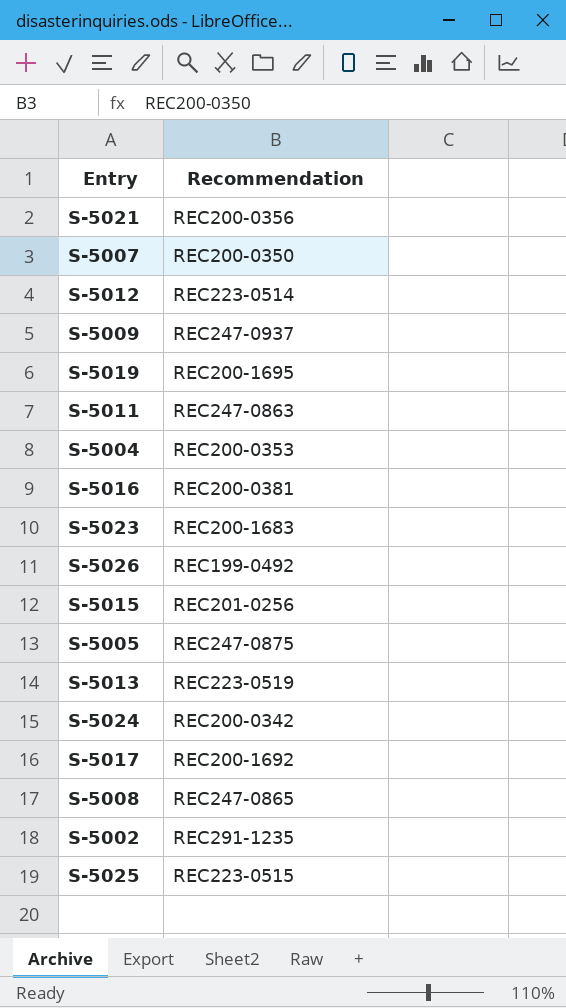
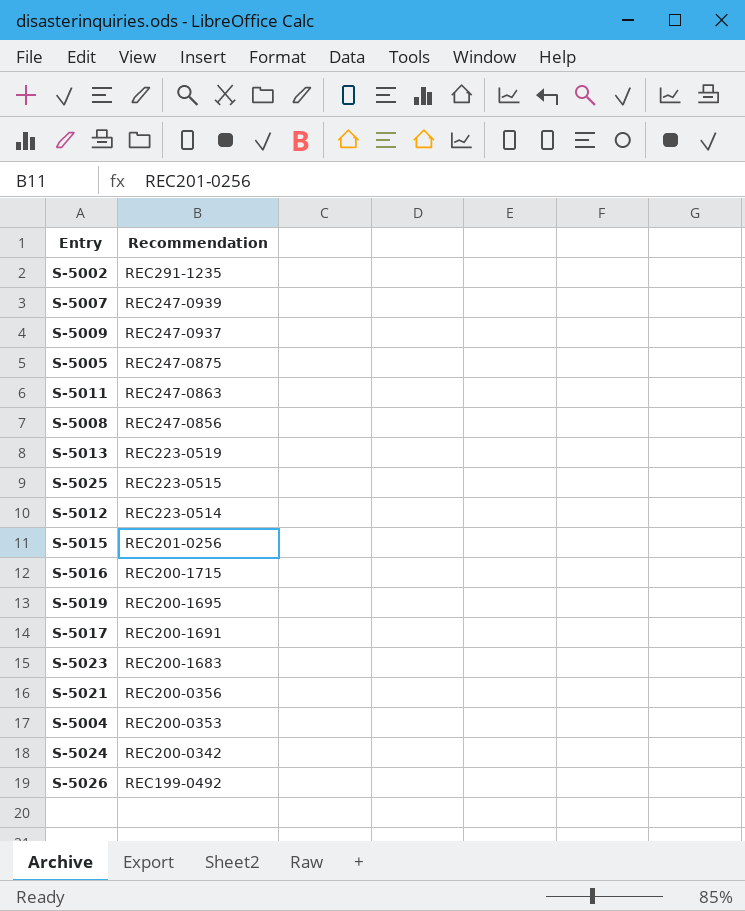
row order: none -> Recommendation descending
S-5007 | Recommendation: REC200-0350 -> REC247-0939
S-5008 | Recommendation: REC247-0865 -> REC247-0856
S-5016 | Recommendation: REC200-0381 -> REC200-1715
S-5017 | Recommendation: REC200-1692 -> REC200-1691

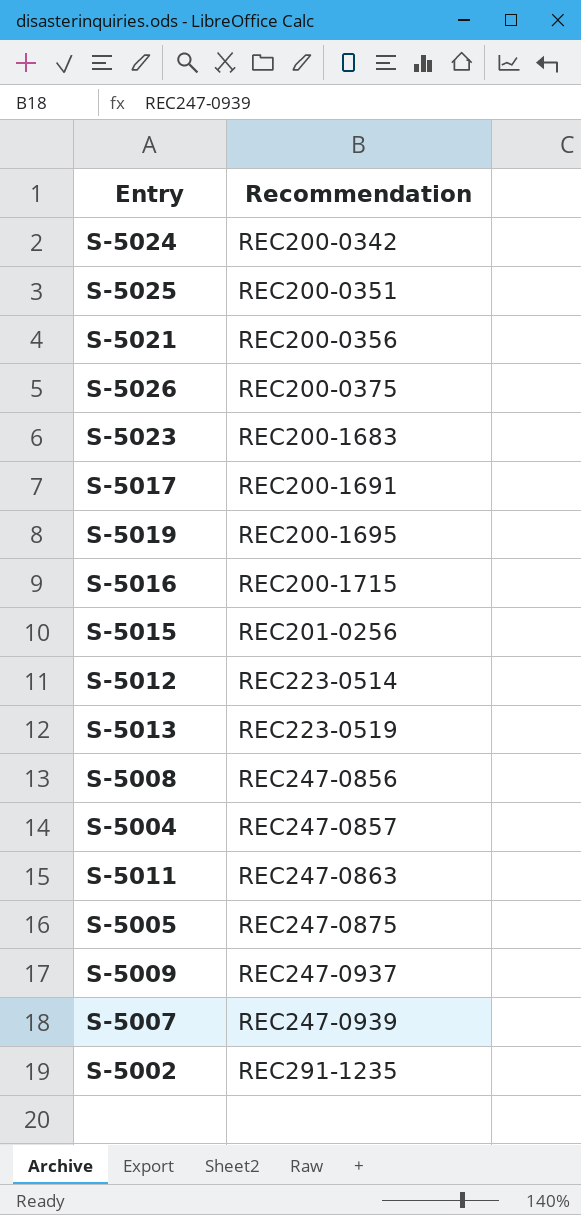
row order: Recommendation descending -> Recommendation ascending
S-5025 | Recommendation: REC223-0515 -> REC200-0351
S-5026 | Recommendation: REC199-0492 -> REC200-0375
S-5004 | Recommendation: REC200-0353 -> REC247-0857

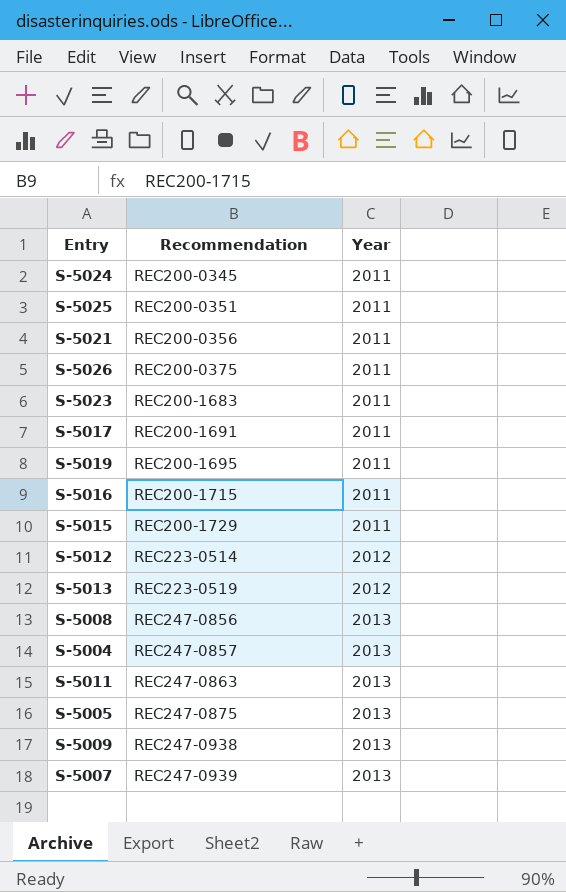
column Year | position: none -> 3
row S-5002: REC291-1235 -> none
S-5024 | Recommendation: REC200-0342 -> REC200-0345
S-5015 | Recommendation: REC201-0256 -> REC200-1729
S-5009 | Recommendation: REC247-0937 -> REC247-0938

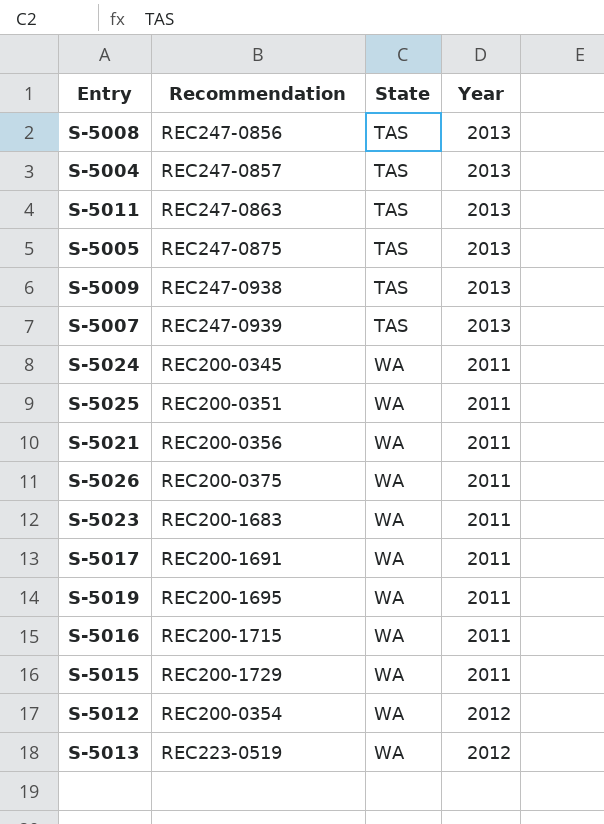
row order: Recommendation ascending -> State ascending
column State | position: none -> 3
S-5012 | Recommendation: REC223-0514 -> REC200-0354

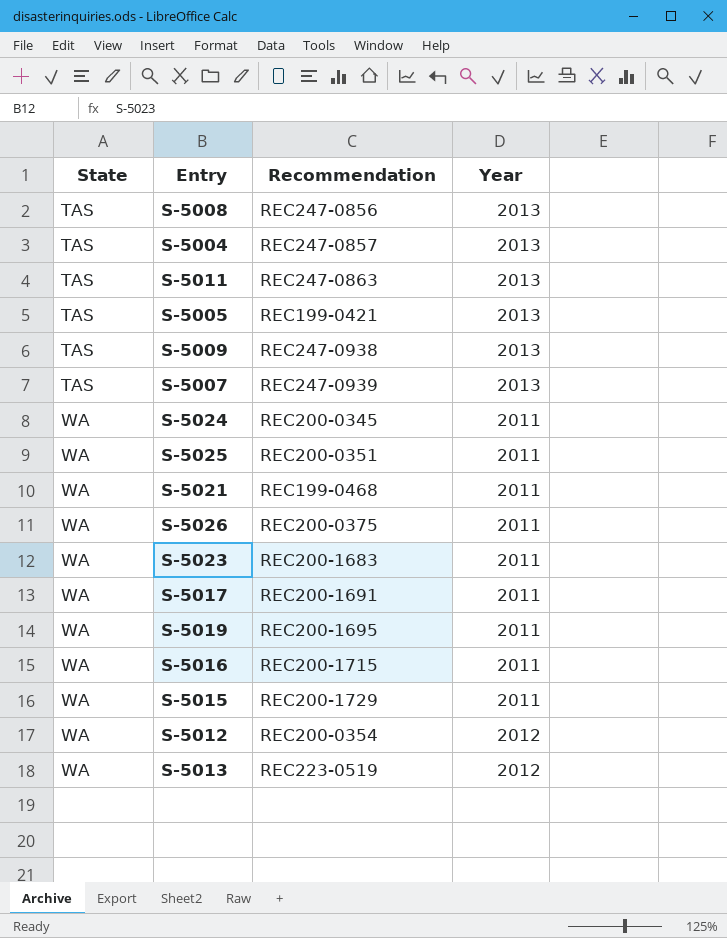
column State | position: 3 -> 1
S-5005 | Recommendation: REC247-0875 -> REC199-0421
S-5021 | Recommendation: REC200-0356 -> REC199-0468

